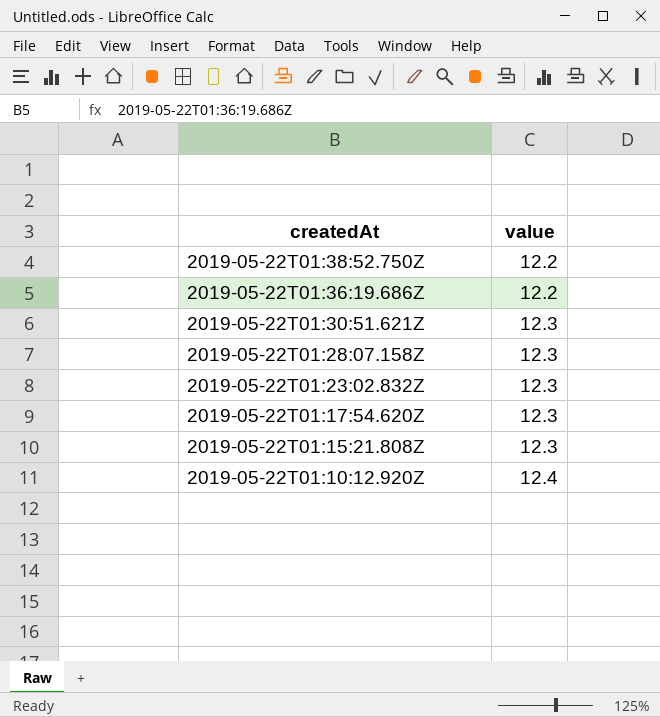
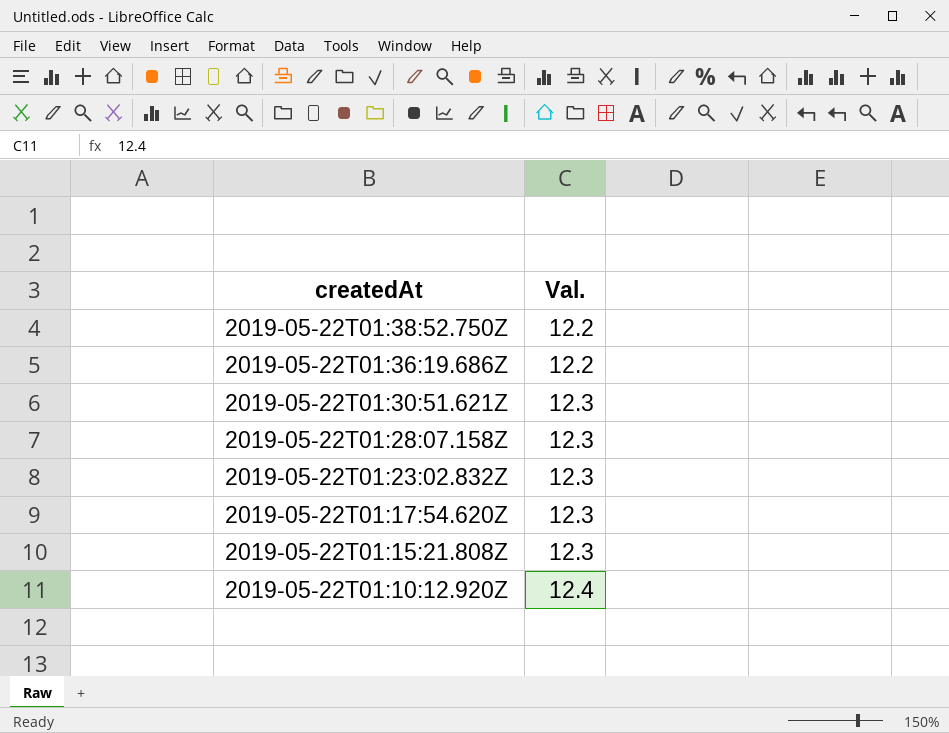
column name: value -> Val.

